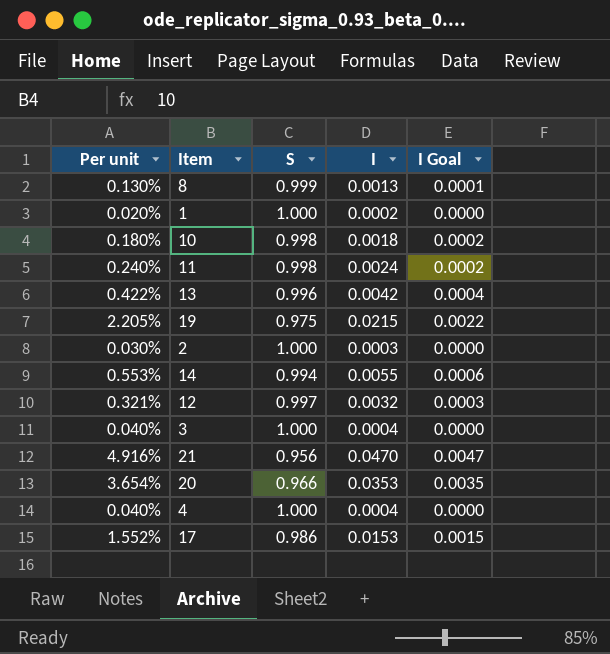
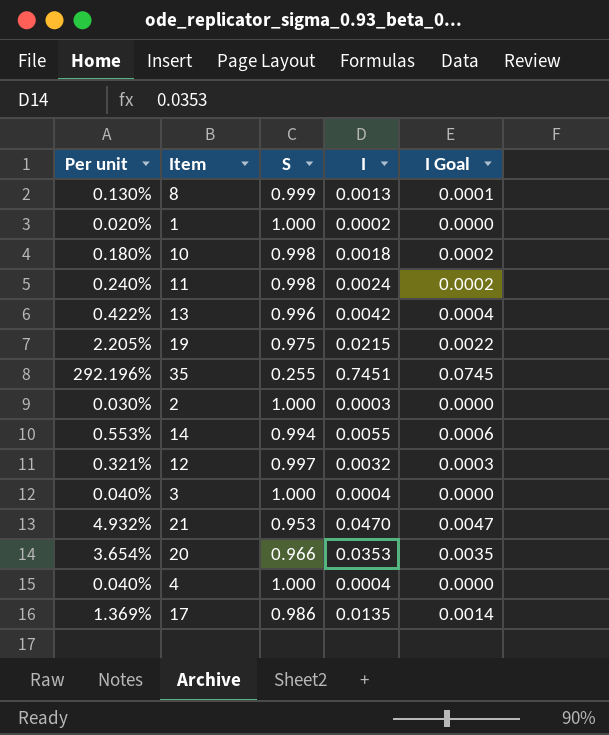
row 35: none -> 292.196% | 0.255 | 0.7451 | 0.0745
21 | Per unit: 4.916% -> 4.932%
21 | S: 0.956 -> 0.953
17 | Per unit: 1.552% -> 1.369%
17 | I: 0.0153 -> 0.0135
17 | I Goal: 0.0015 -> 0.0014

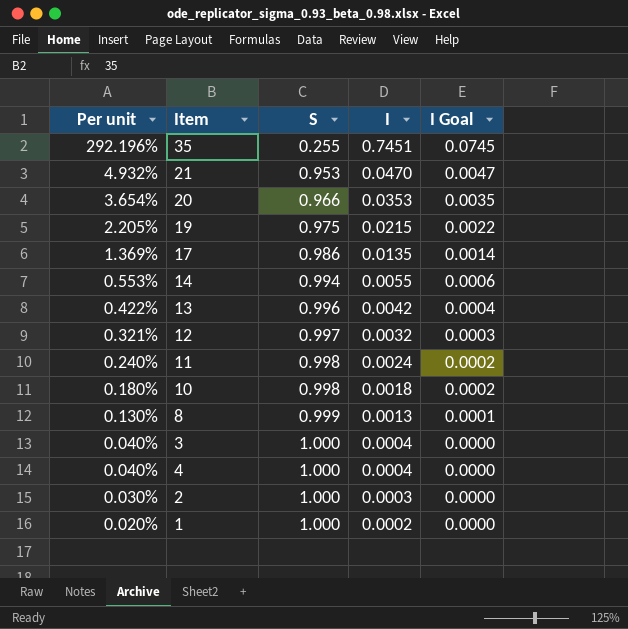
row order: none -> Per unit descending

